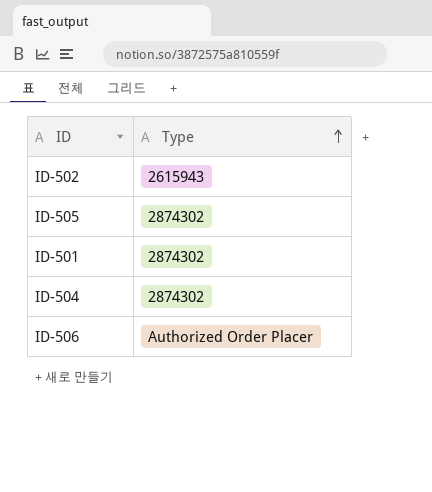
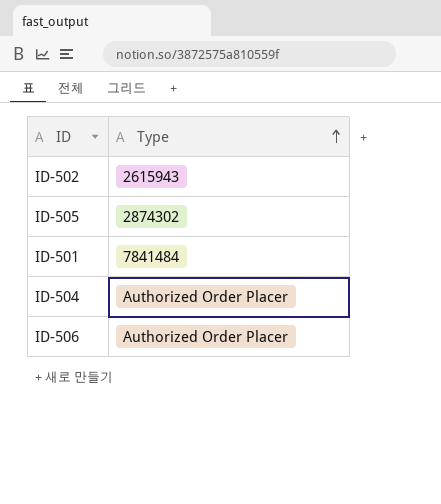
ID-501 | Type: 2874302 -> 7841484
ID-504 | Type: 2874302 -> Authorized Order Placer

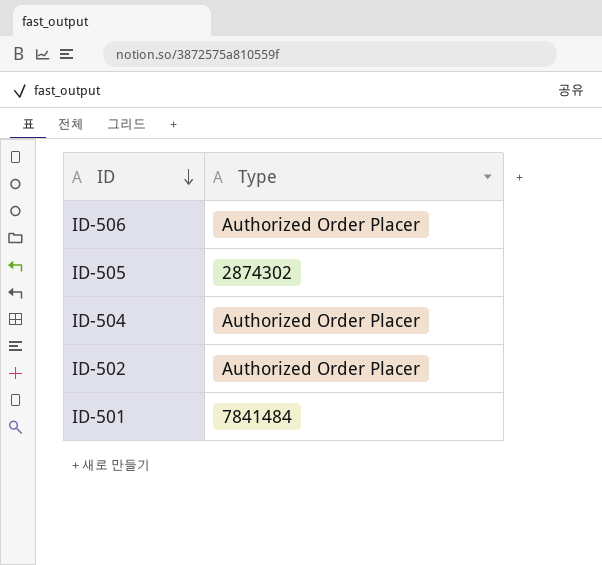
row order: Type ascending -> ID descending
ID-502 | Type: 2615943 -> Authorized Order Placer

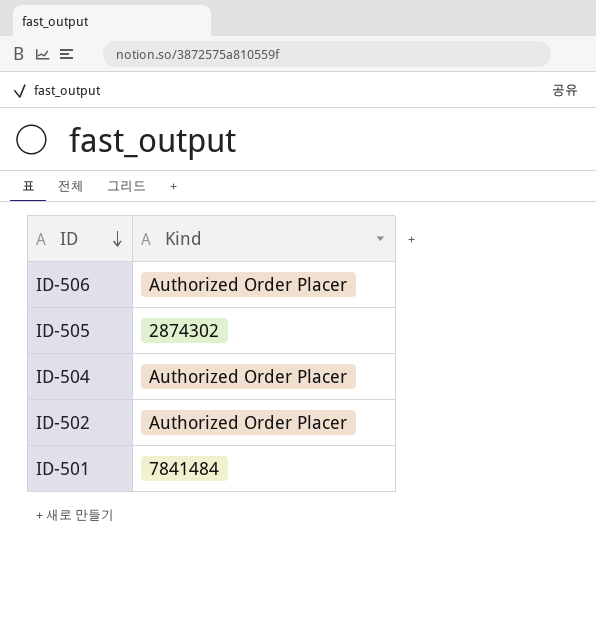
column name: Type -> Kind

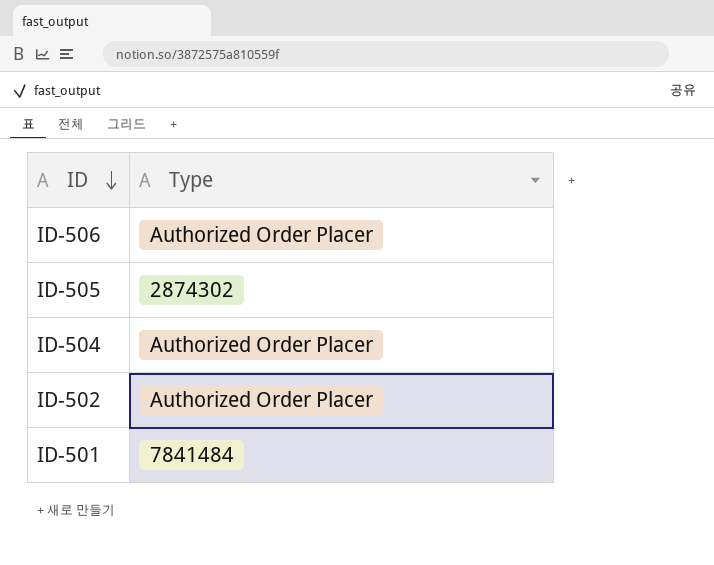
column name: Kind -> Type

